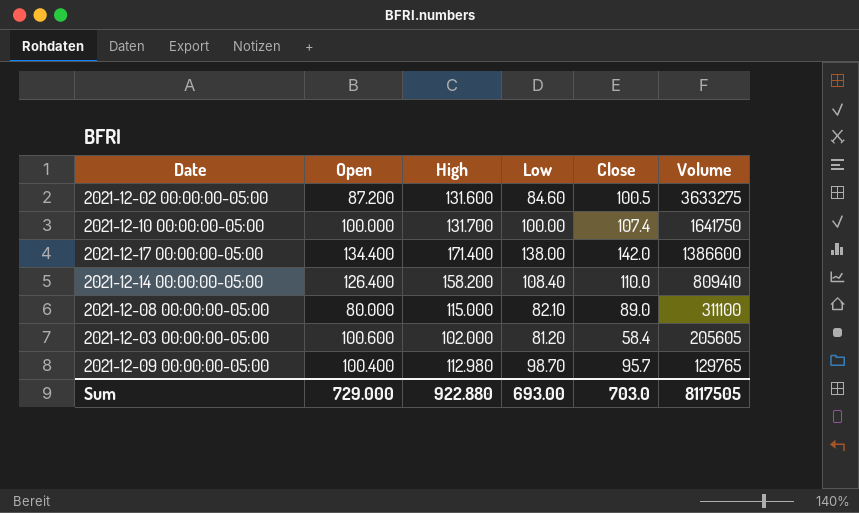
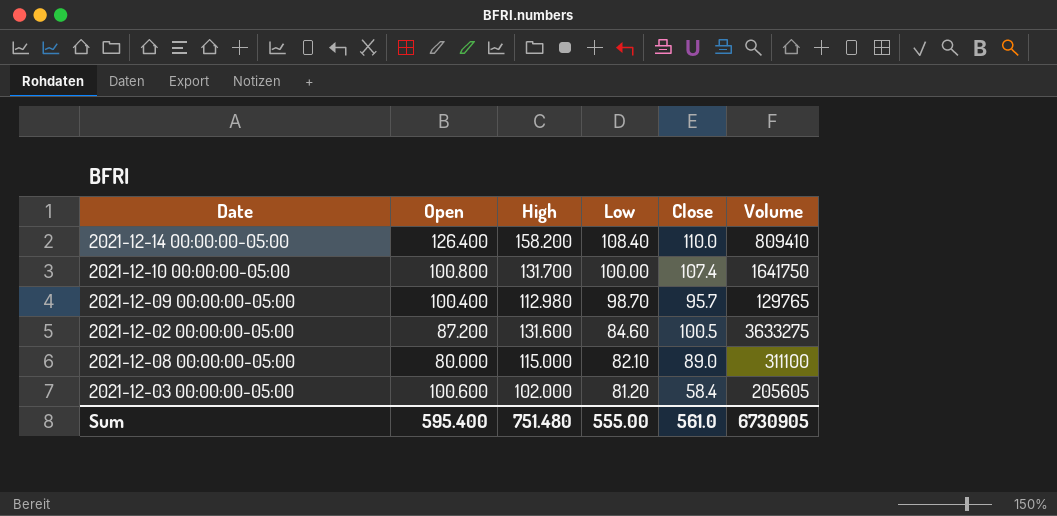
row order: Volume descending -> Low descending
row 2021-12-17 00:00:00-05:00: 134.400 | 171.400 | 138.00 | 142.0 | 1386600 -> none
2021-12-10 00:00:00-05:00 | Open: 100.000 -> 100.800
Sum | Open: 729.000 -> 595.400
Sum | High: 922.880 -> 751.480
Sum | Low: 693.00 -> 555.00
Sum | Close: 703.0 -> 561.0
Sum | Volume: 8117505 -> 6730905

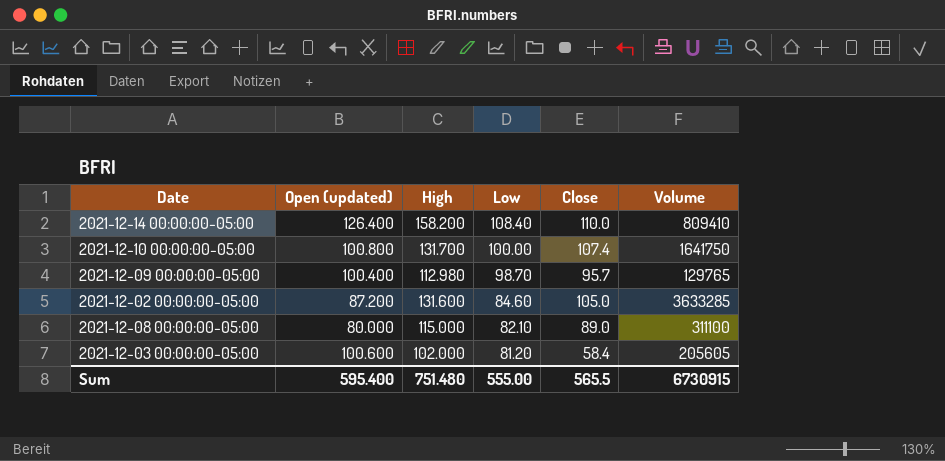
column name: Open -> Open (updated)
2021-12-02 00:00:00-05:00 | Close: 100.5 -> 105.0
2021-12-02 00:00:00-05:00 | Volume: 3633275 -> 3633285
Sum | Close: 561.0 -> 565.5
Sum | Volume: 6730905 -> 6730915

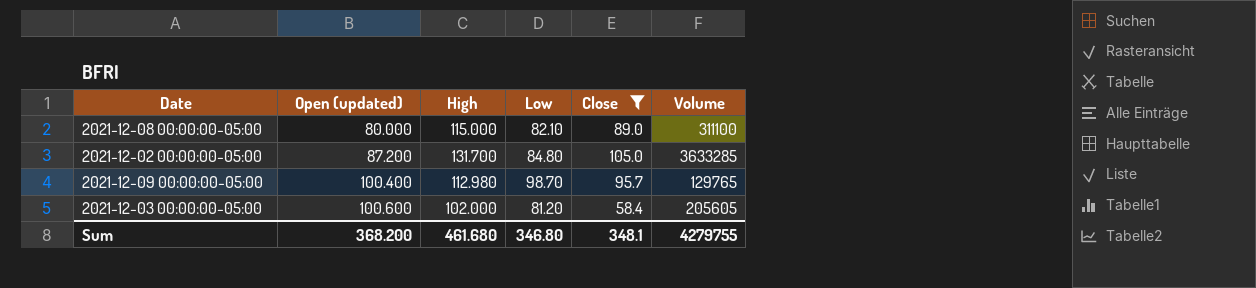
filter: none -> Close <= 105.0
row order: Low descending -> Open (updated) ascending
2021-12-02 00:00:00-05:00 | High: 131.600 -> 131.700
2021-12-02 00:00:00-05:00 | Low: 84.60 -> 84.80
Sum | Open (updated): 595.400 -> 368.200
Sum | High: 751.480 -> 461.680
Sum | Low: 555.00 -> 346.80
Sum | Close: 565.5 -> 348.1
Sum | Volume: 6730915 -> 4279755

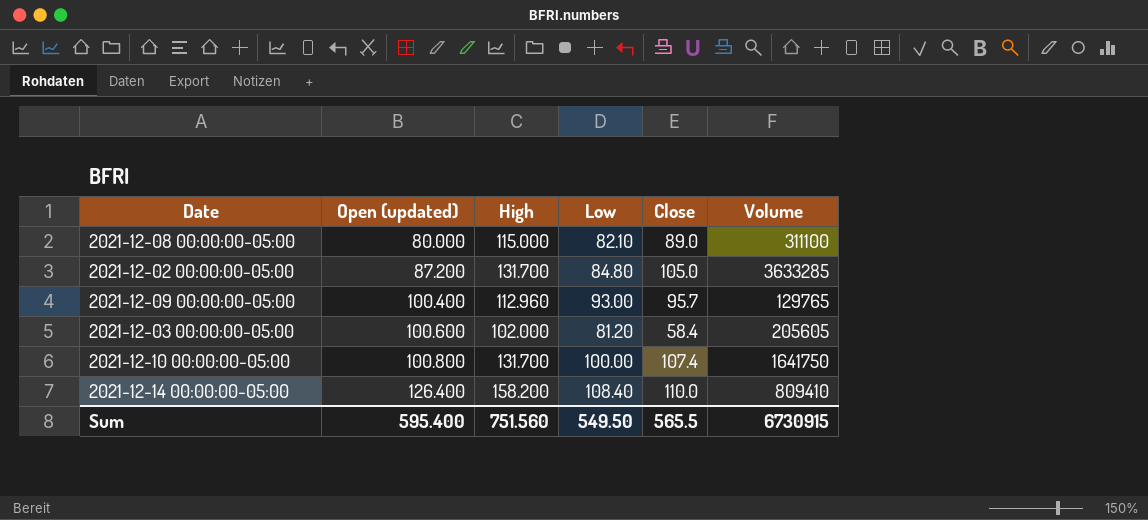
filter: Close <= 105.0 -> none
2021-12-09 00:00:00-05:00 | High: 112.980 -> 112.960
2021-12-09 00:00:00-05:00 | Low: 98.70 -> 93.00
Sum | Open (updated): 368.200 -> 595.400
Sum | High: 461.680 -> 751.560
Sum | Low: 346.80 -> 549.50
Sum | Close: 348.1 -> 565.5
Sum | Volume: 4279755 -> 6730915

